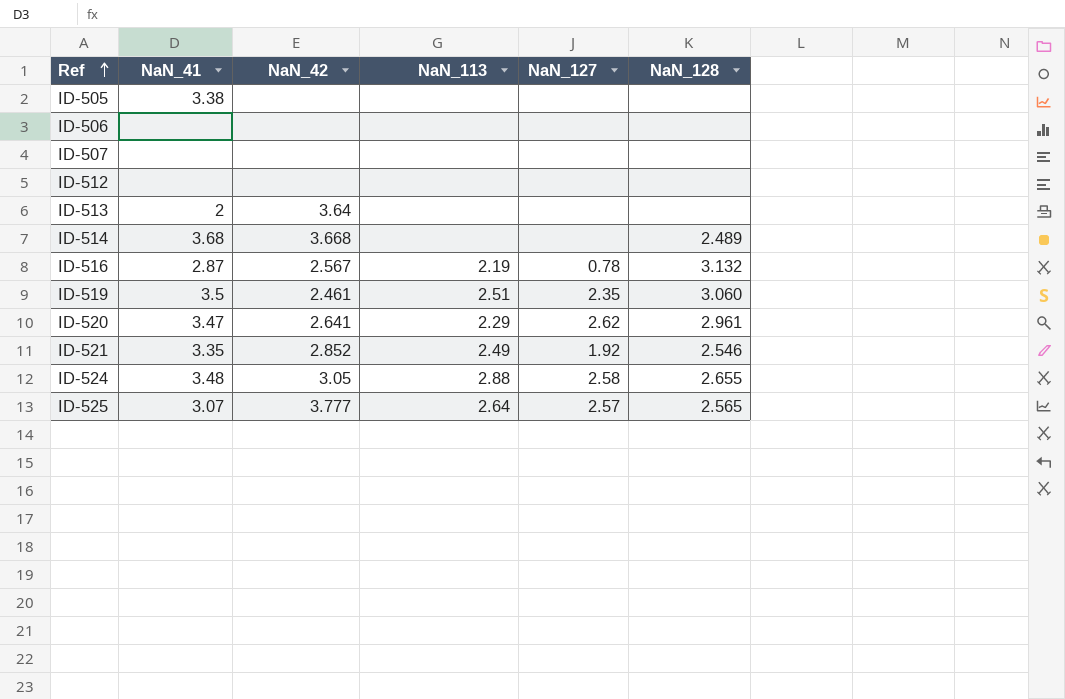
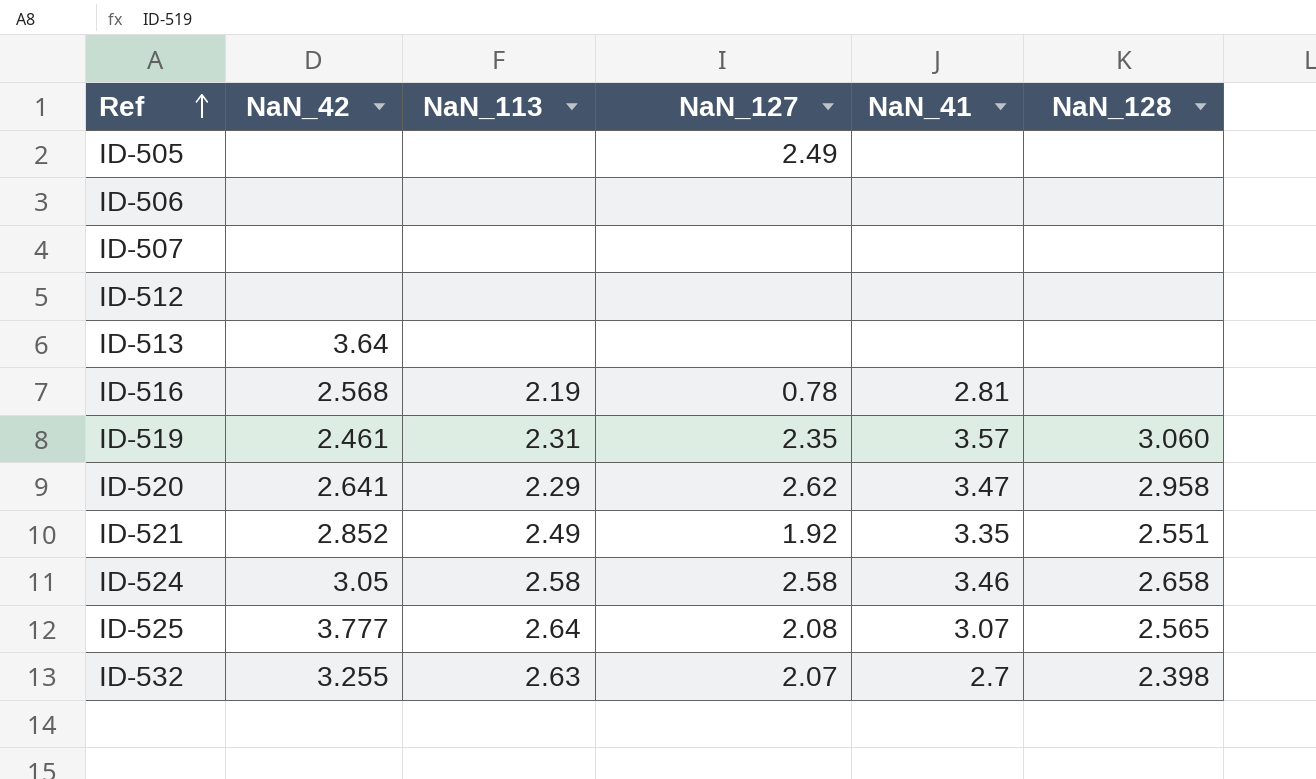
column NaN_41 | position: 2 -> 5
row ID-514: 3.68 | 3.668 | none | none | 2.489 -> none
ID-505 | NaN_127: none -> 2.49
ID-505 | NaN_41: 3.38 -> none
ID-513 | NaN_41: 2 -> none
ID-516 | NaN_42: 2.567 -> 2.568
ID-516 | NaN_41: 2.87 -> 2.81
ID-516 | NaN_128: 3.132 -> none
ID-519 | NaN_113: 2.51 -> 2.31
ID-519 | NaN_41: 3.5 -> 3.57
ID-520 | NaN_128: 2.961 -> 2.958
ID-521 | NaN_128: 2.546 -> 2.551
ID-524 | NaN_113: 2.88 -> 2.58
ID-524 | NaN_41: 3.48 -> 3.46
ID-524 | NaN_128: 2.655 -> 2.658
ID-525 | NaN_127: 2.57 -> 2.08
row ID-532: none -> 3.255 | 2.63 | 2.07 | 2.7 | 2.398

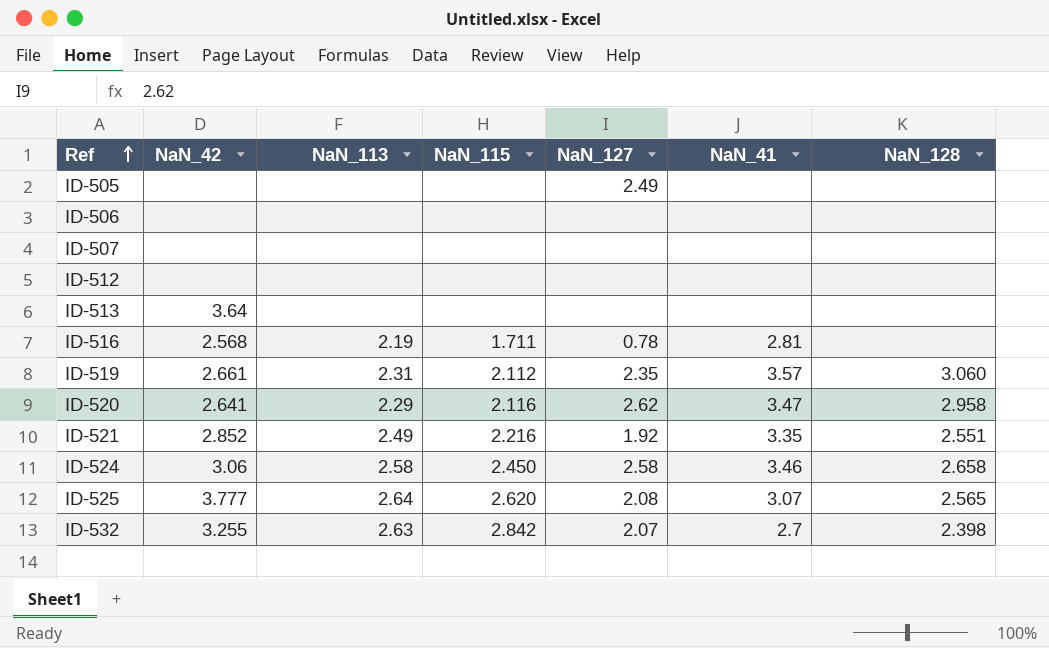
column NaN_115 | position: none -> 4
ID-519 | NaN_42: 2.461 -> 2.661
ID-524 | NaN_42: 3.05 -> 3.06

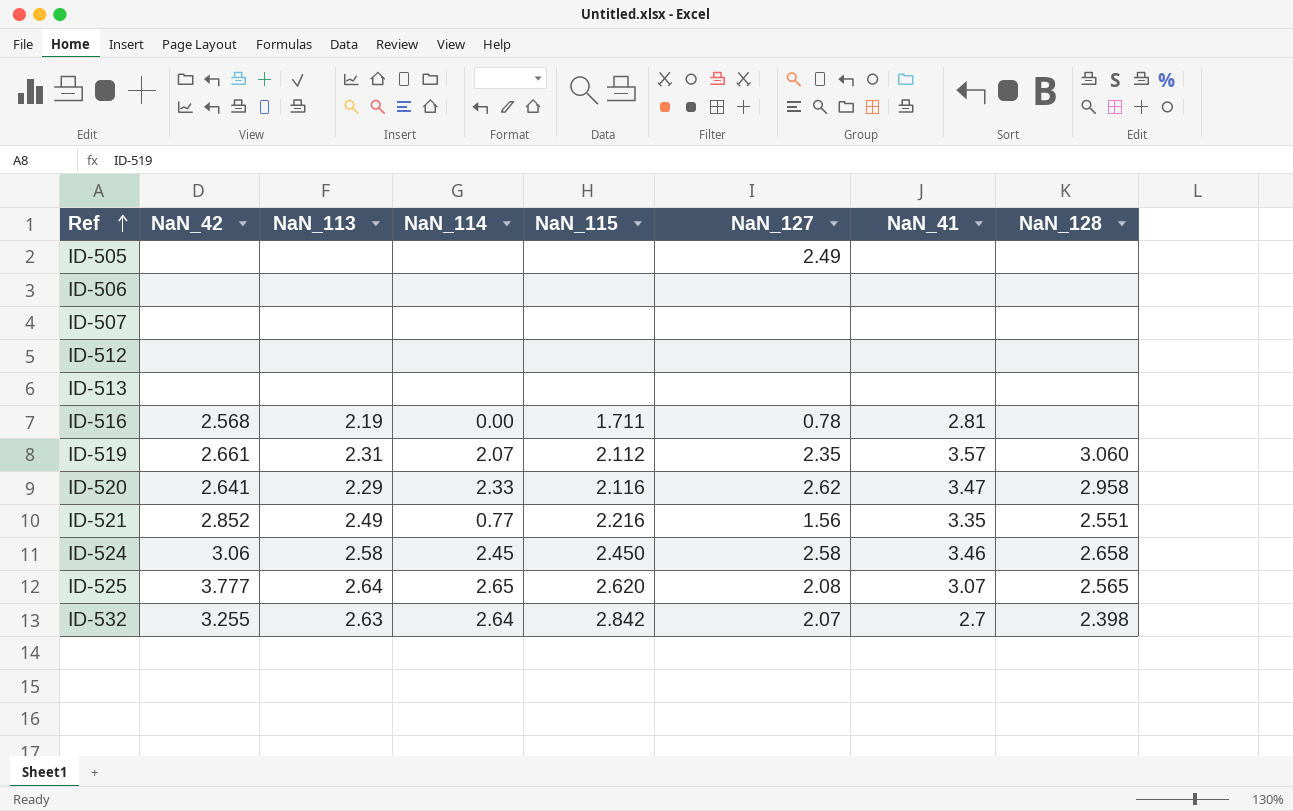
column NaN_114 | position: none -> 4
ID-513 | NaN_42: 3.64 -> none
ID-521 | NaN_127: 1.92 -> 1.56

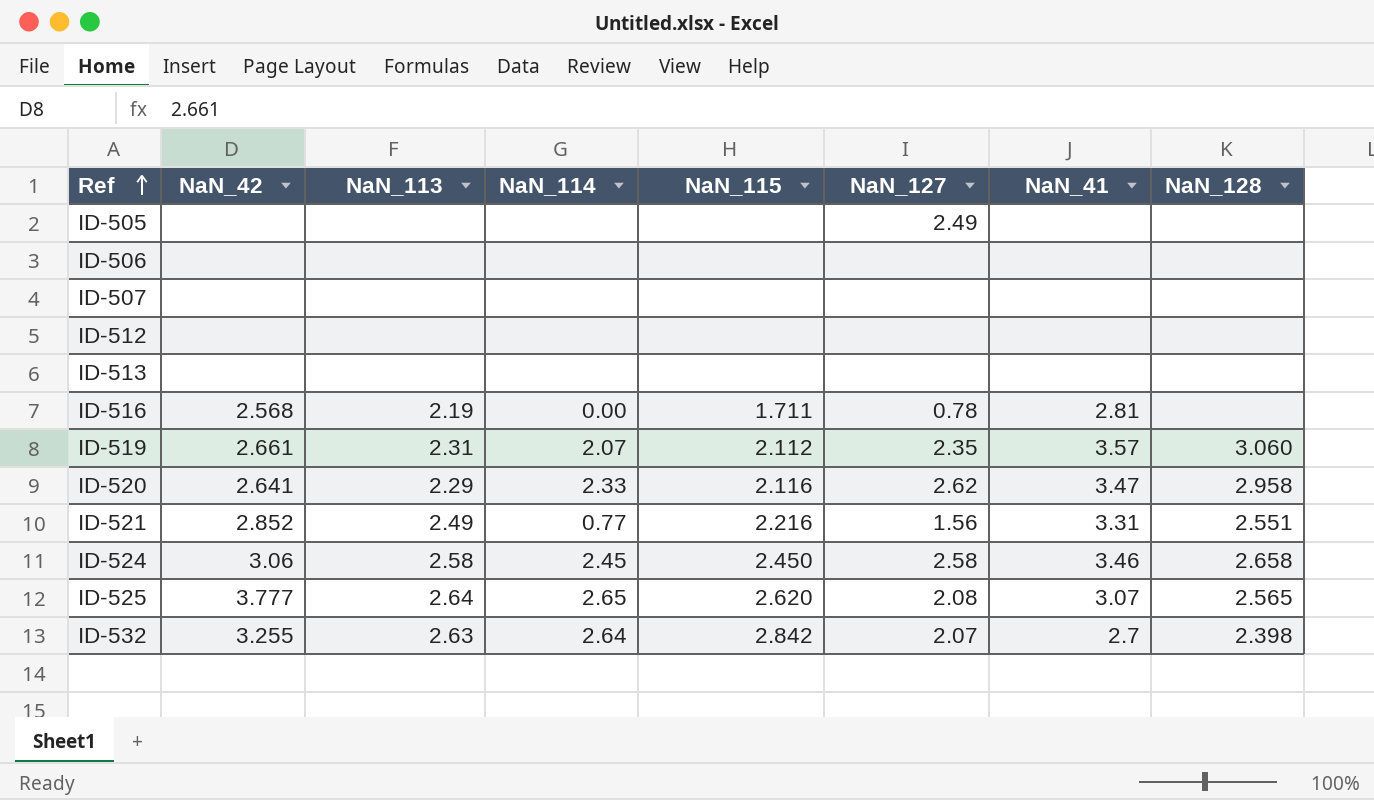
ID-521 | NaN_41: 3.35 -> 3.31

